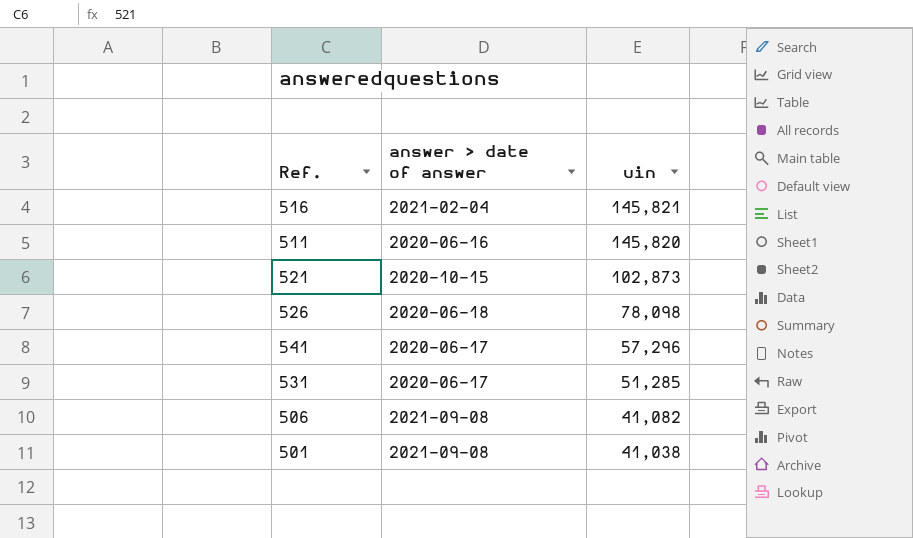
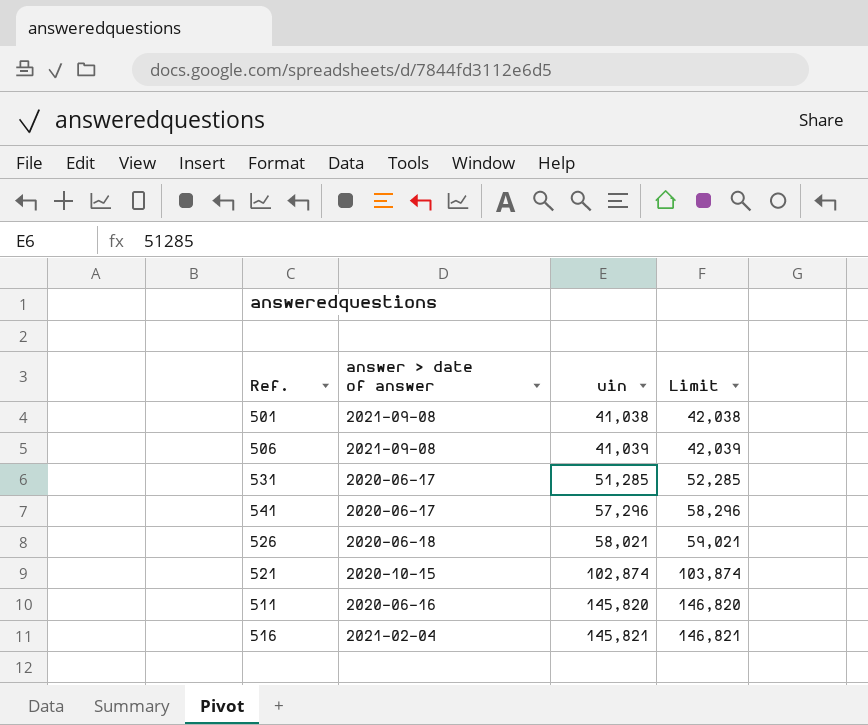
row order: uin descending -> uin ascending
column Limit | formula: none -> [uin] + 1000
506 | uin: 41,082 -> 41,039
526 | uin: 78,098 -> 58,021
521 | uin: 102,873 -> 102,874

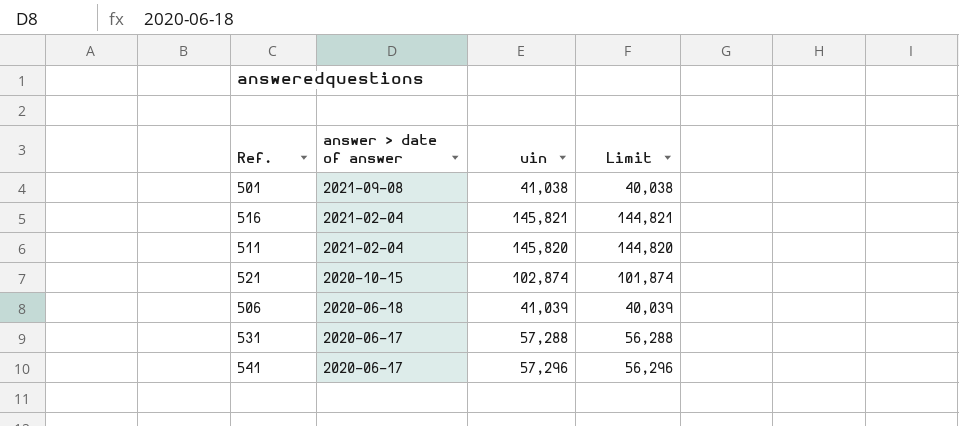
row order: uin ascending -> answer > date of answer descending
column Limit | formula: [uin] + 1000 -> [uin] - 1000
row 526: 2020-06-18 | 58,021 | 59,021 -> none
511 | answer > date of answer: 2020-06-16 -> 2021-02-04
506 | answer > date of answer: 2021-09-08 -> 2020-06-18
531 | uin: 51,285 -> 57,288

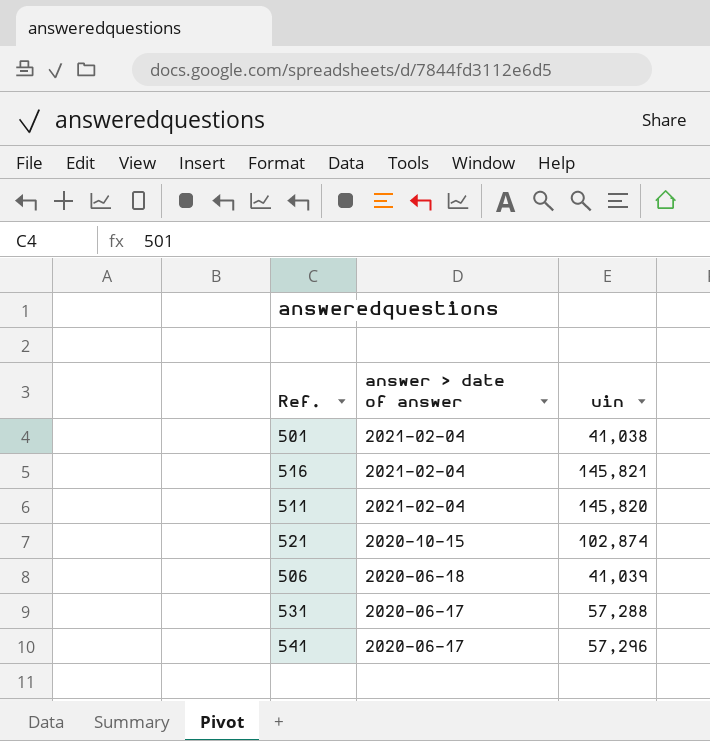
column Limit | formula: [uin] - 1000 -> none
501 | answer > date of answer: 2021-09-08 -> 2021-02-04

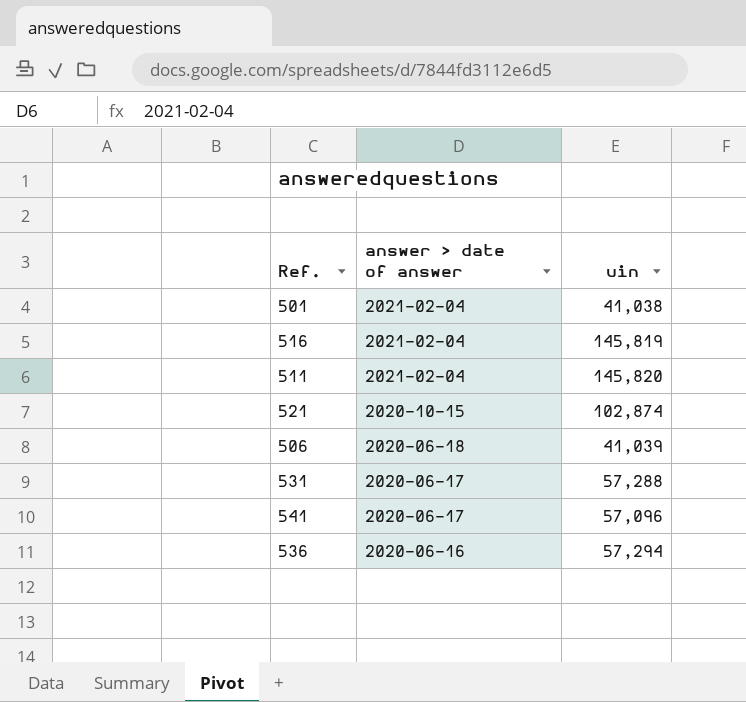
516 | uin: 145,821 -> 145,819
541 | uin: 57,296 -> 57,096
row 536: none -> 2020-06-16 | 57,294

